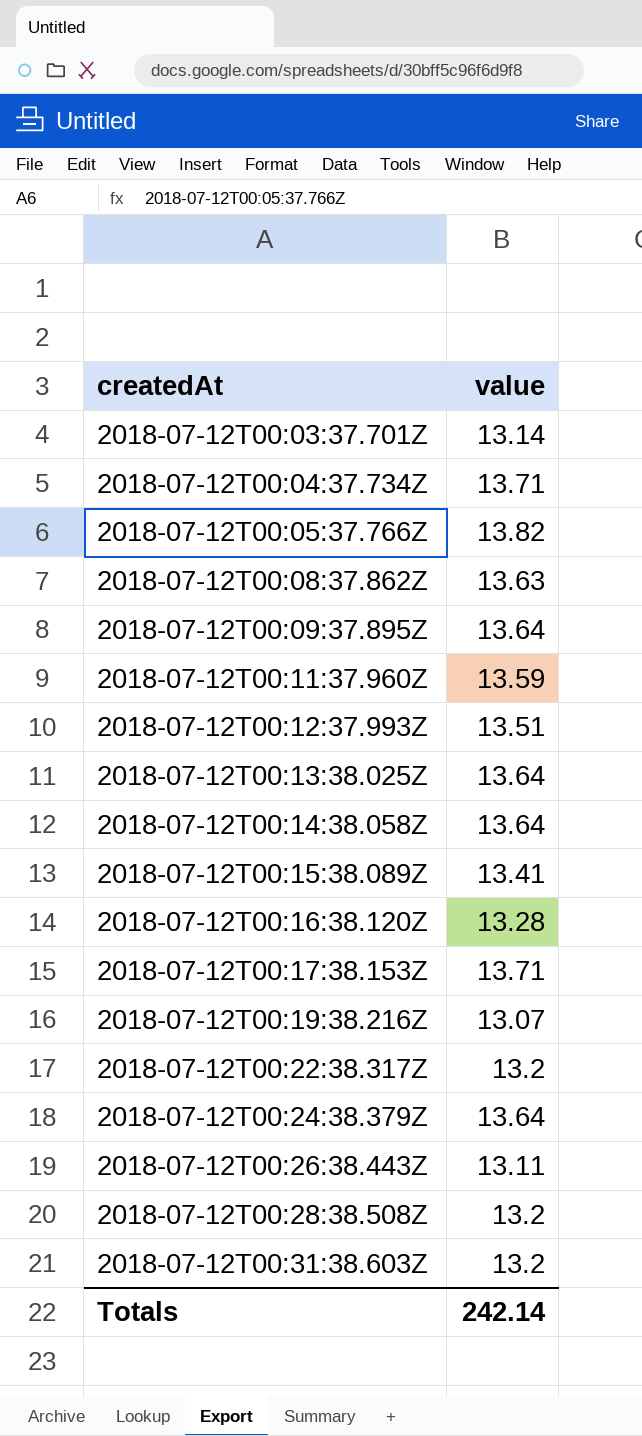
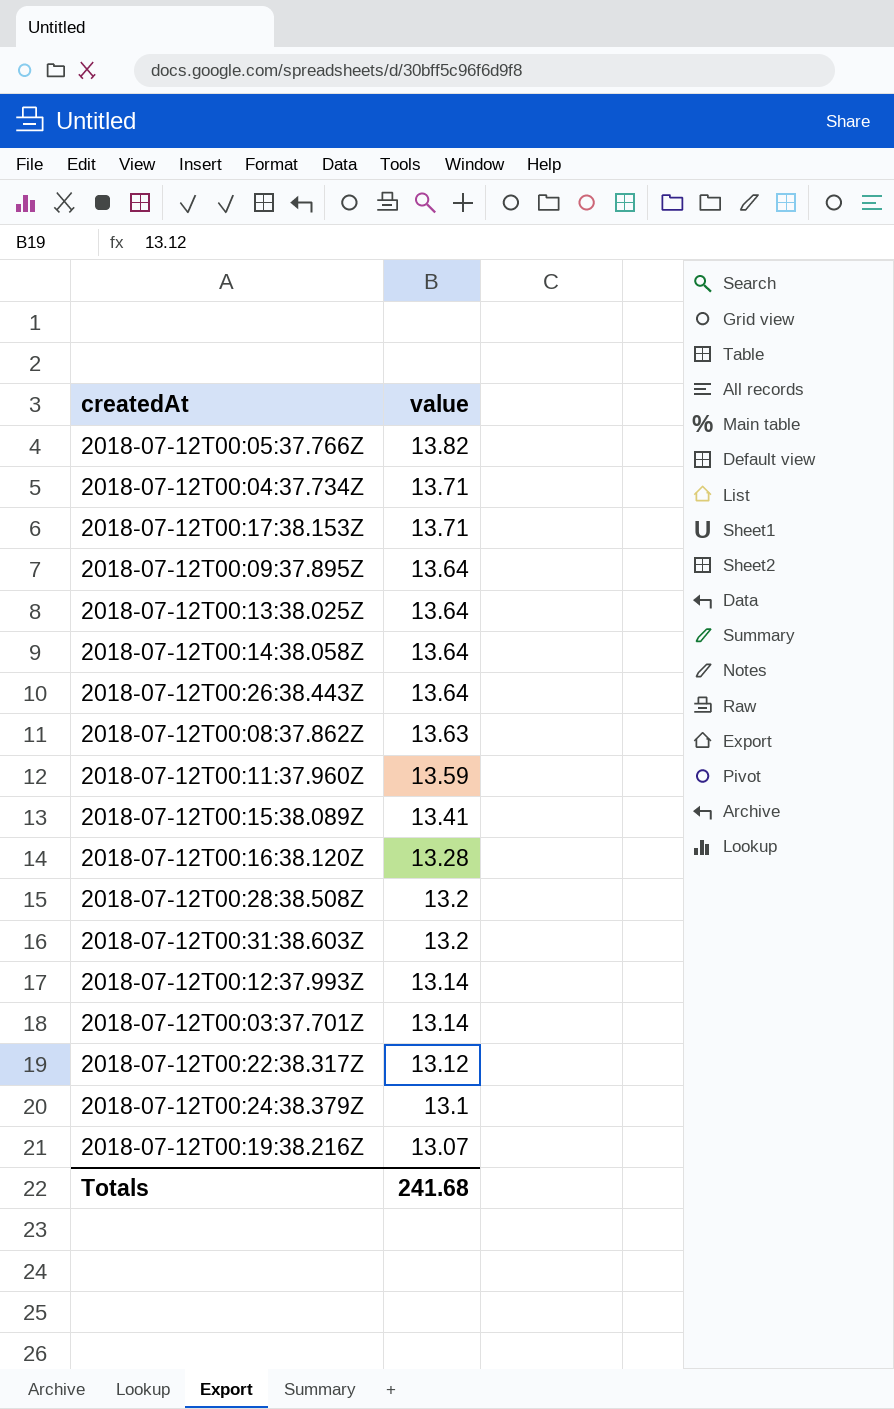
row order: createdAt ascending -> value descending
2018-07-12T00:26:38.443Z | value: 13.11 -> 13.64
2018-07-12T00:12:37.993Z | value: 13.51 -> 13.14
2018-07-12T00:22:38.317Z | value: 13.2 -> 13.12
2018-07-12T00:24:38.379Z | value: 13.64 -> 13.1
Totals | value: 242.14 -> 241.68

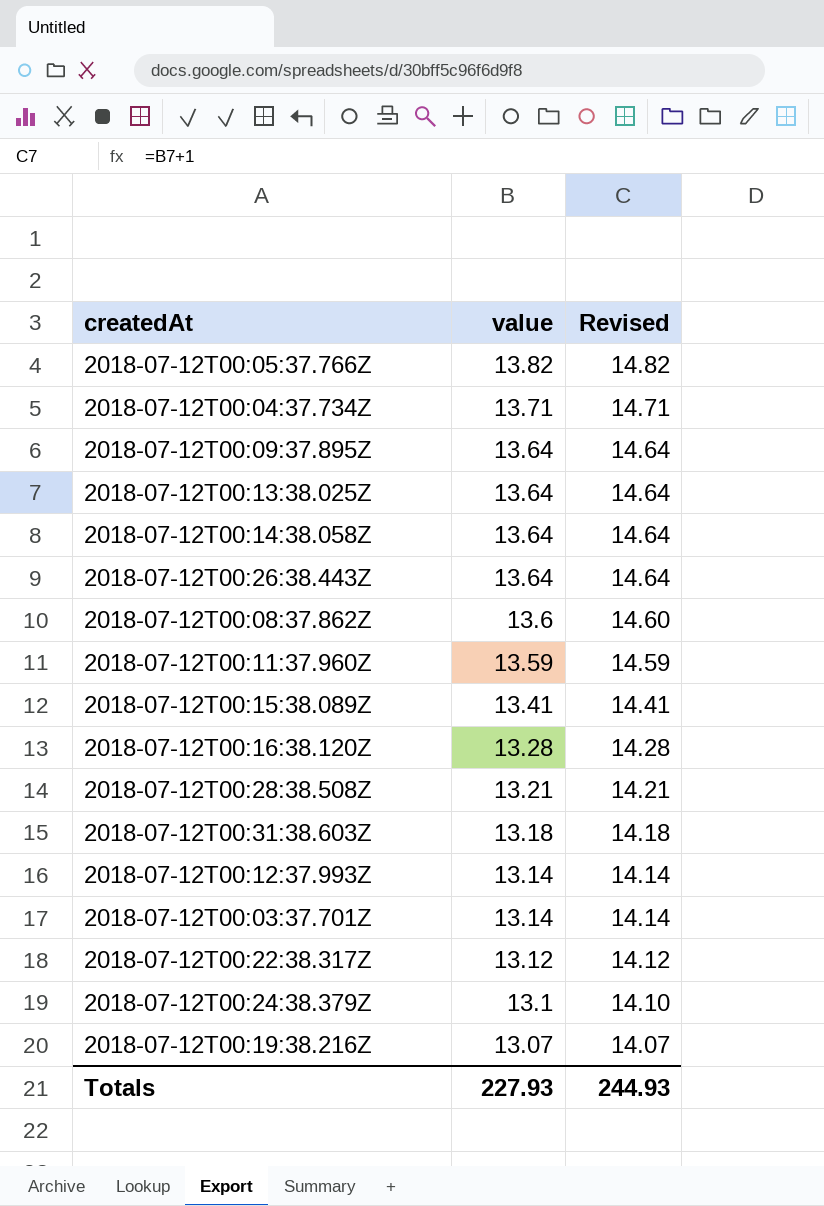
column Revised | formula: none -> [value] + 1
row 2018-07-12T00:17:38.153Z: 13.71 -> none
2018-07-12T00:08:37.862Z | value: 13.63 -> 13.6
2018-07-12T00:28:38.508Z | value: 13.2 -> 13.21
2018-07-12T00:31:38.603Z | value: 13.2 -> 13.18
Totals | value: 241.68 -> 227.93

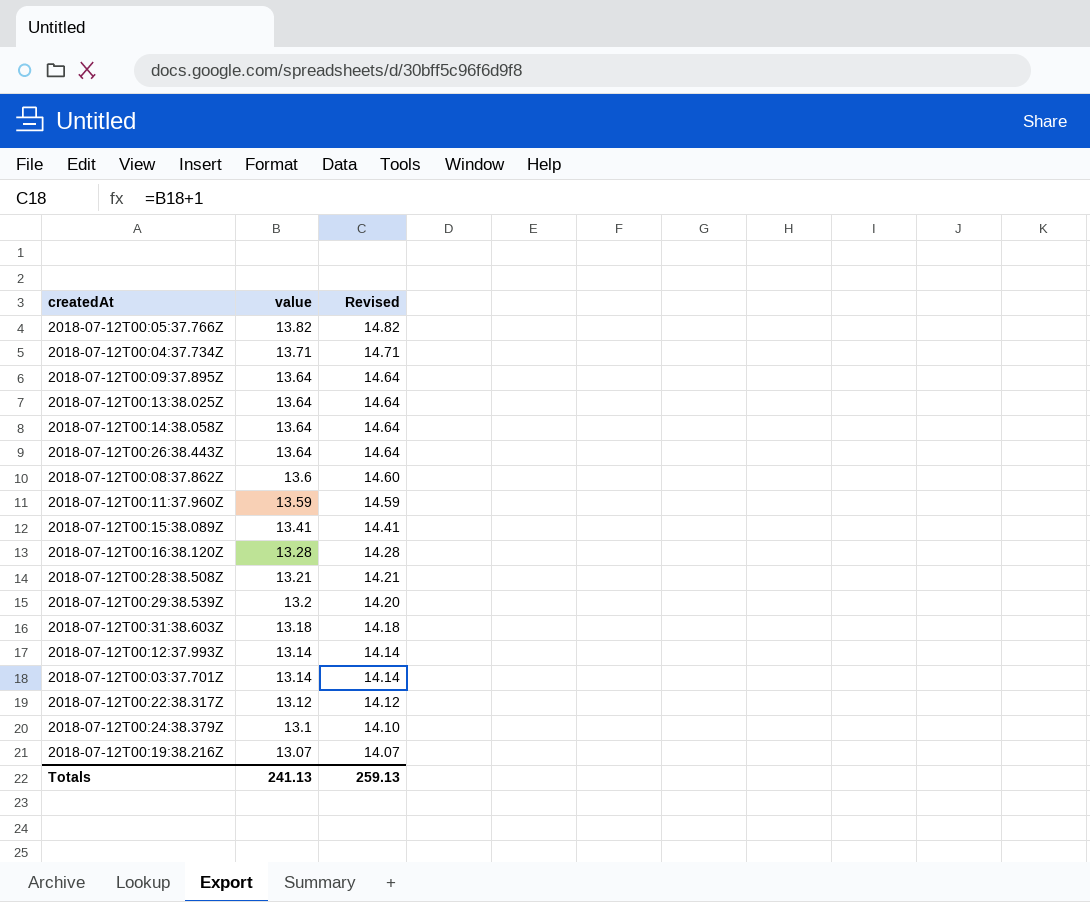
row 2018-07-12T00:29:38.539Z: none -> 13.2 | 14.20
Totals | value: 227.93 -> 241.13
Totals | Revised: 244.93 -> 259.13

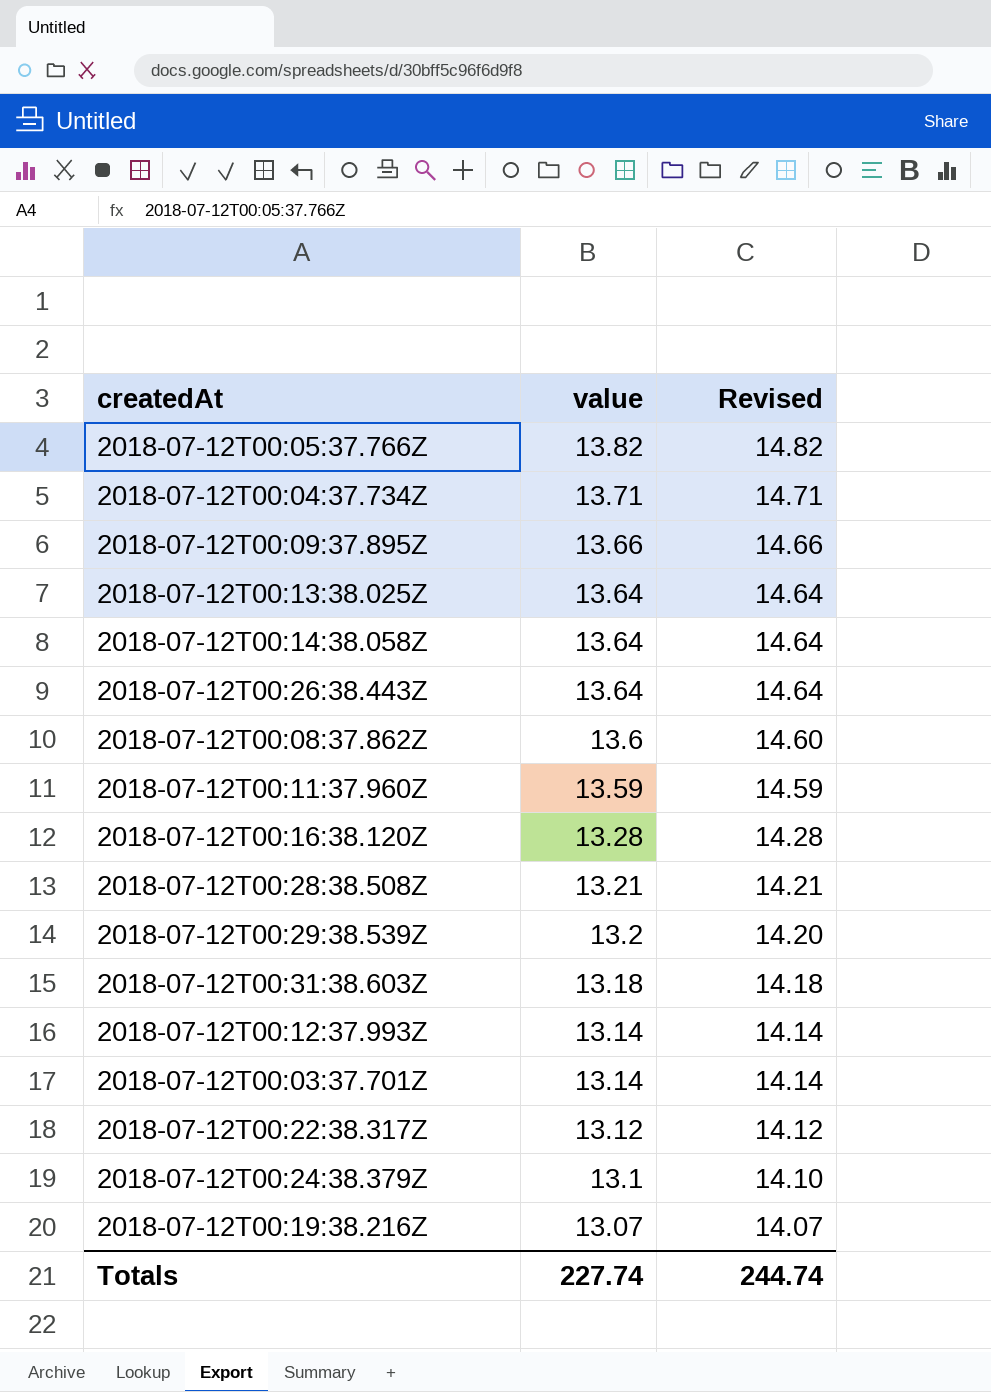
row 2018-07-12T00:15:38.089Z: 13.41 | 14.41 -> none
2018-07-12T00:09:37.895Z | value: 13.64 -> 13.66
2018-07-12T00:09:37.895Z | Revised: 14.64 -> 14.66
Totals | value: 241.13 -> 227.74
Totals | Revised: 259.13 -> 244.74

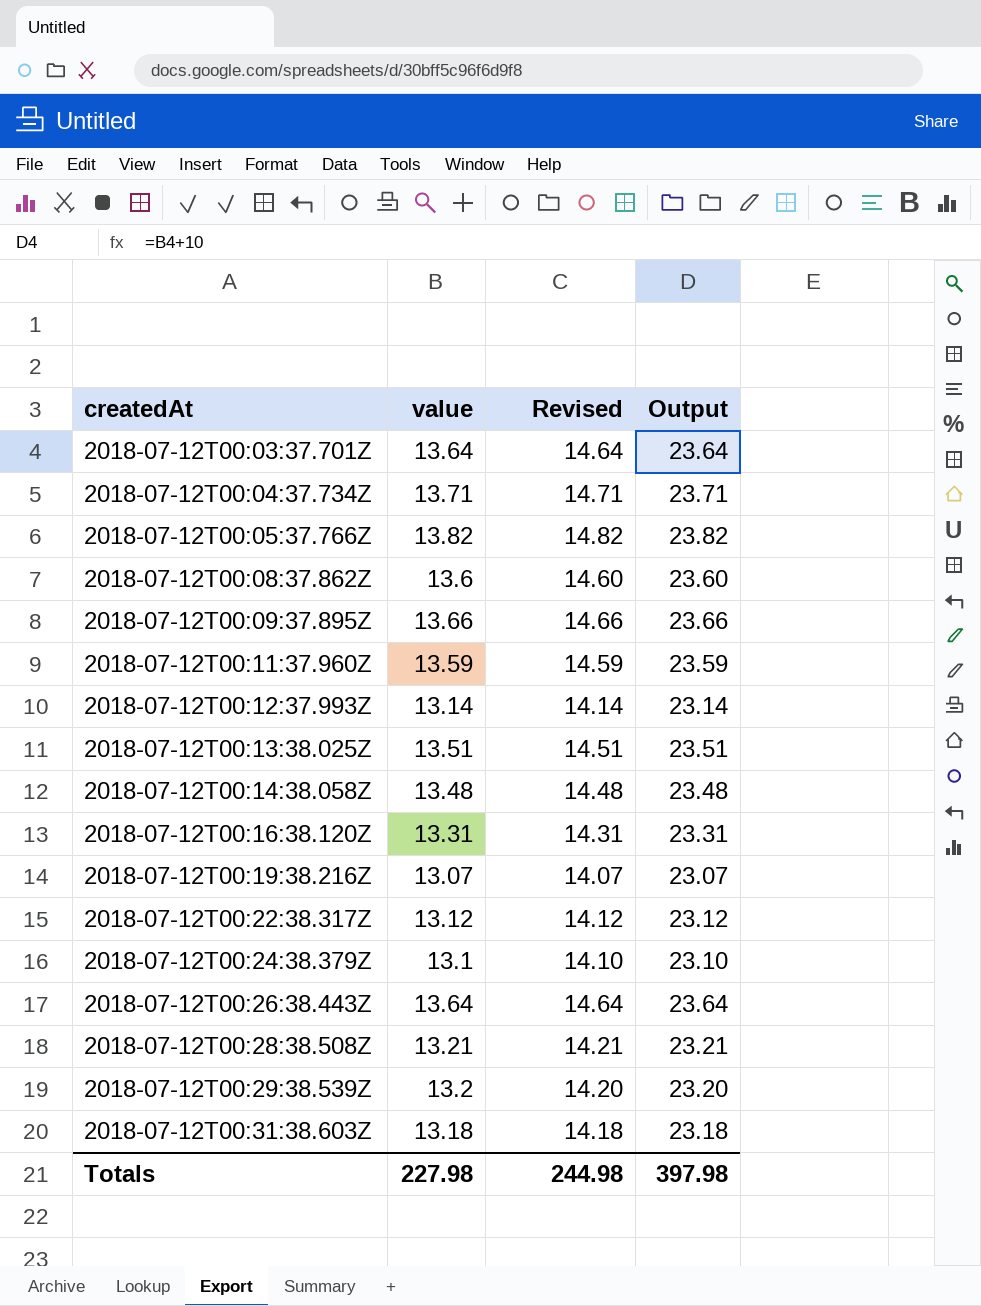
row order: value descending -> createdAt ascending
column Output | formula: none -> [value] + 10
2018-07-12T00:03:37.701Z | value: 13.14 -> 13.64
2018-07-12T00:03:37.701Z | Revised: 14.14 -> 14.64
2018-07-12T00:13:38.025Z | value: 13.64 -> 13.51
2018-07-12T00:13:38.025Z | Revised: 14.64 -> 14.51
2018-07-12T00:14:38.058Z | value: 13.64 -> 13.48
2018-07-12T00:14:38.058Z | Revised: 14.64 -> 14.48
2018-07-12T00:16:38.120Z | value: 13.28 -> 13.31
2018-07-12T00:16:38.120Z | Revised: 14.28 -> 14.31
Totals | value: 227.74 -> 227.98
Totals | Revised: 244.74 -> 244.98

